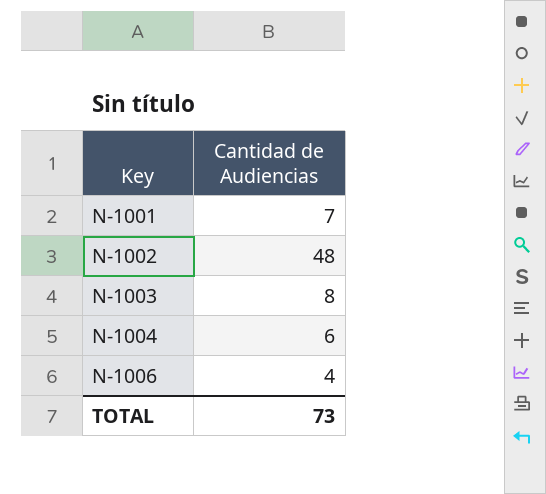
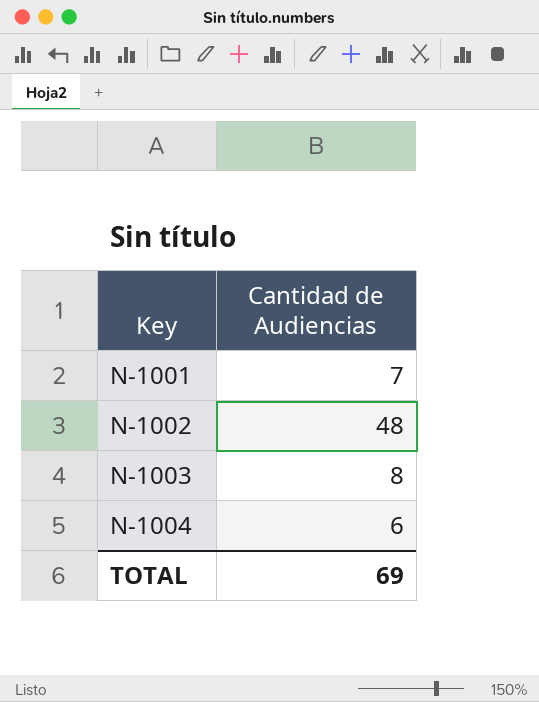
row N-1006: 4 -> none
TOTAL | Cantidad de Audiencias: 73 -> 69

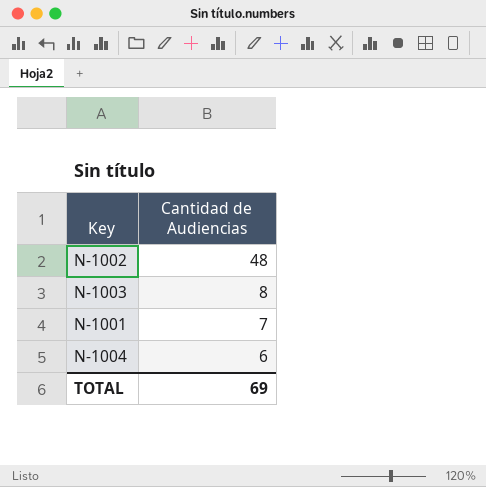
row order: Key ascending -> Cantidad de Audiencias descending

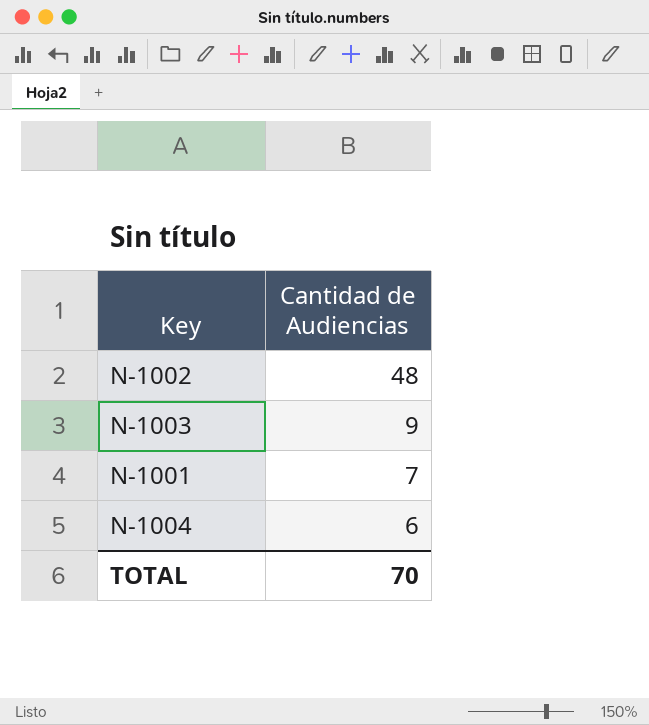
N-1003 | Cantidad de Audiencias: 8 -> 9
TOTAL | Cantidad de Audiencias: 69 -> 70

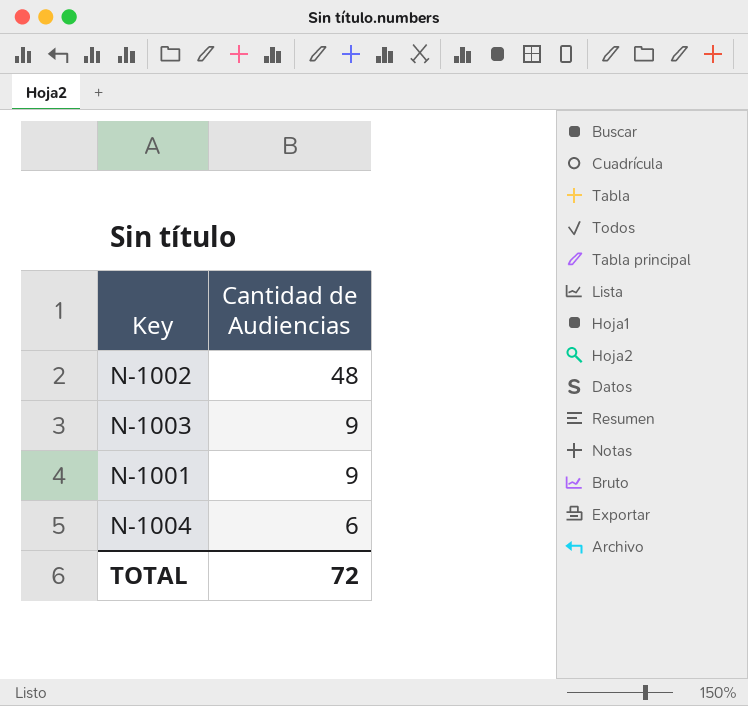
N-1001 | Cantidad de Audiencias: 7 -> 9
TOTAL | Cantidad de Audiencias: 70 -> 72

